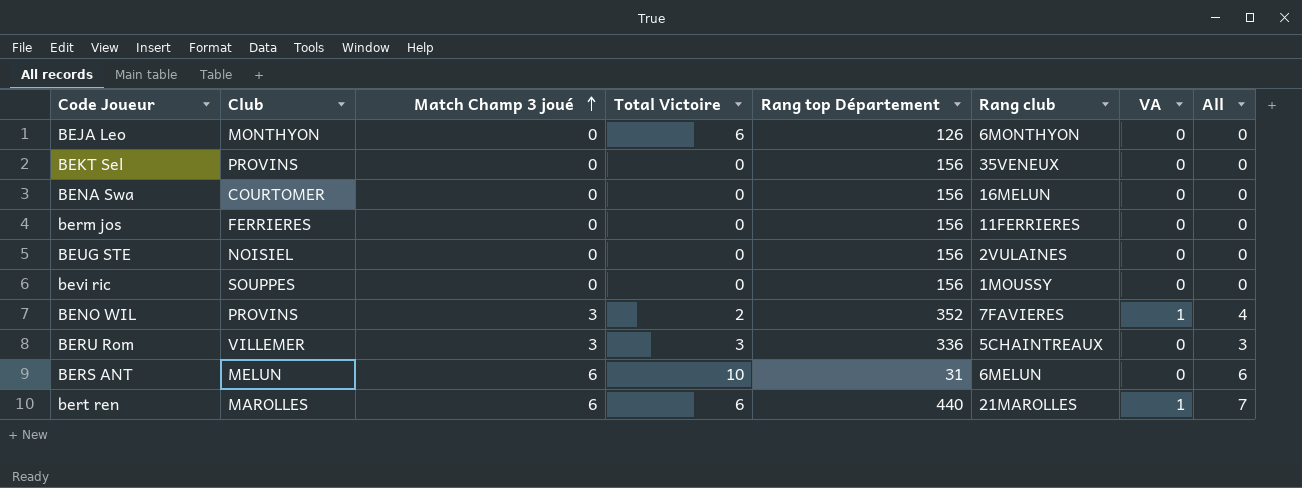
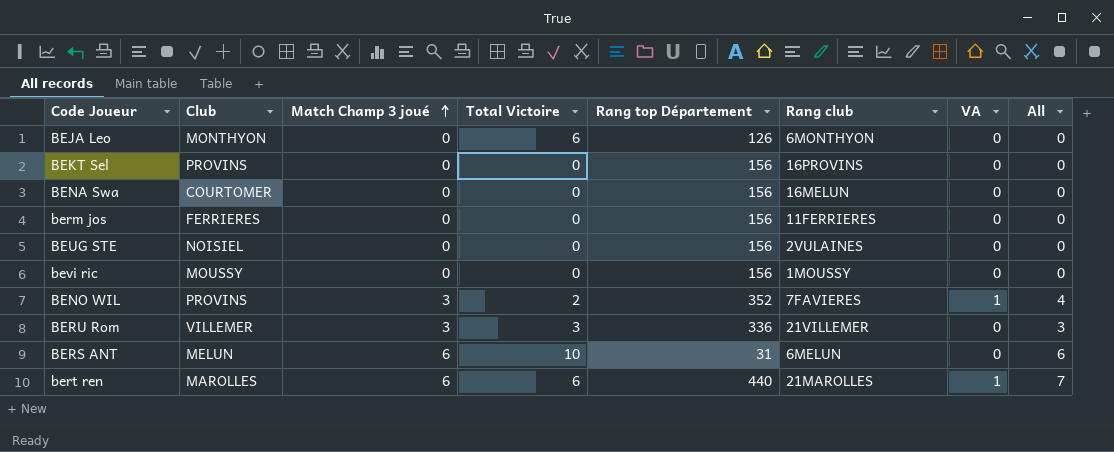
BEKT Sel | Rang club: 35VENEUX -> 16PROVINS
bevi ric | Club: SOUPPES -> MOUSSY
BERU Rom | Rang club: 5CHAINTREAUX -> 21VILLEMER

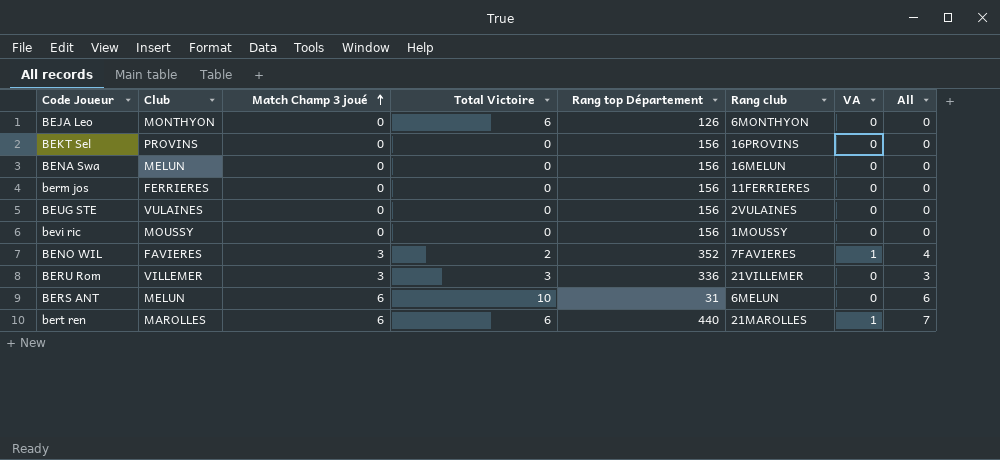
BENA Swa | Club: COURTOMER -> MELUN
BEUG STE | Club: NOISIEL -> VULAINES
BENO WIL | Club: PROVINS -> FAVIERES

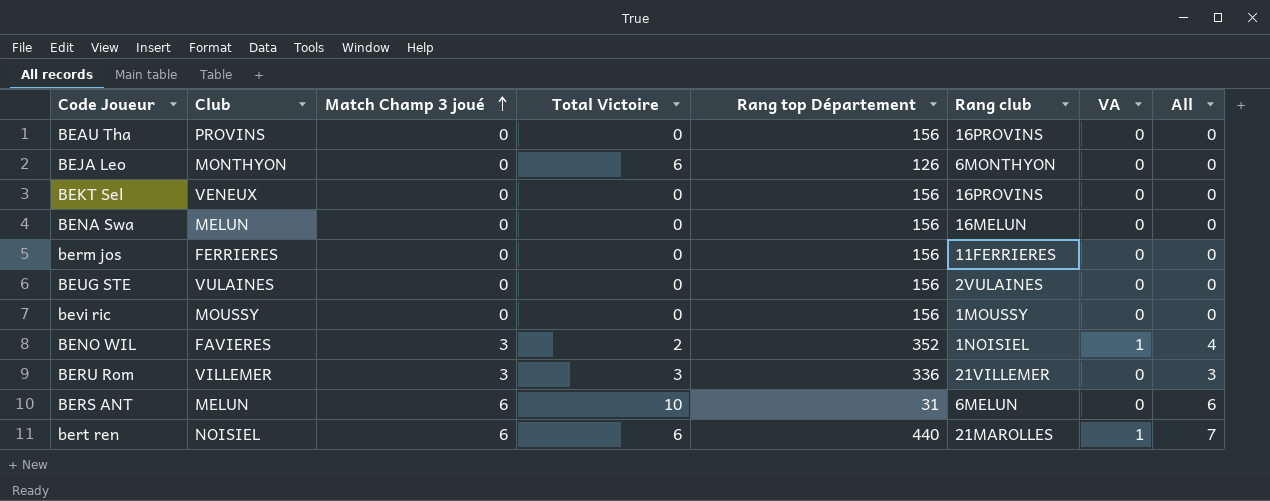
row BEAU Tha: none -> PROVINS | 0 | 0 | 156 | 16PROVINS | 0 | 0
BEKT Sel | Club: PROVINS -> VENEUX
BENO WIL | Rang club: 7FAVIERES -> 1NOISIEL
bert ren | Club: MAROLLES -> NOISIEL

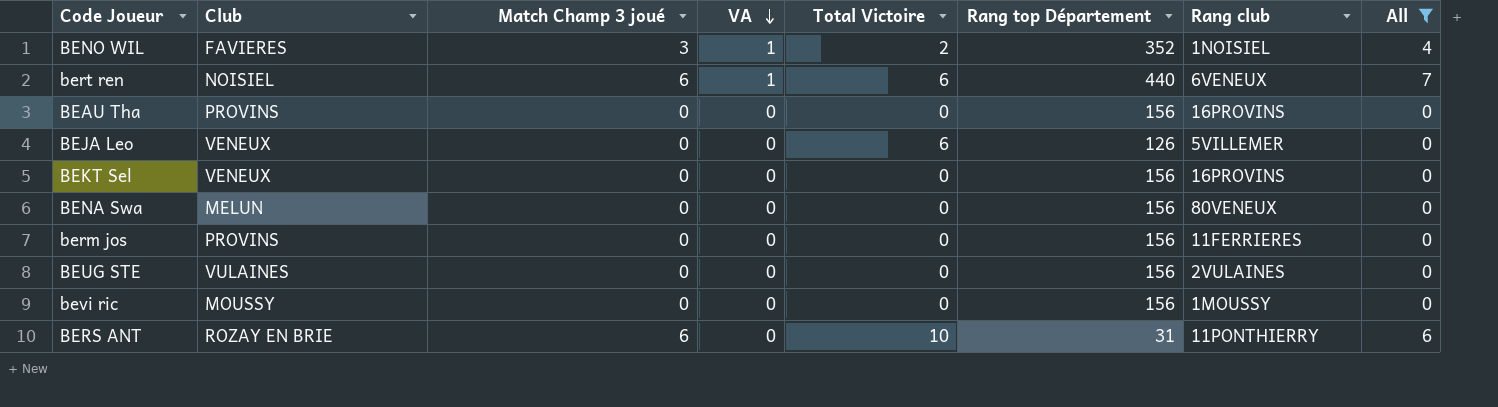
filter: none -> All != 3
row order: Match Champ 3 joué ascending -> VA descending
column VA | position: 7 -> 4
bert ren | Rang club: 21MAROLLES -> 6VENEUX
BEJA Leo | Club: MONTHYON -> VENEUX
BEJA Leo | Rang club: 6MONTHYON -> 5VILLEMER
BENA Swa | Rang club: 16MELUN -> 80VENEUX
berm jos | Club: FERRIERES -> PROVINS
BERS ANT | Club: MELUN -> ROZAY EN BRIE
BERS ANT | Rang club: 6MELUN -> 11PONTHIERRY

